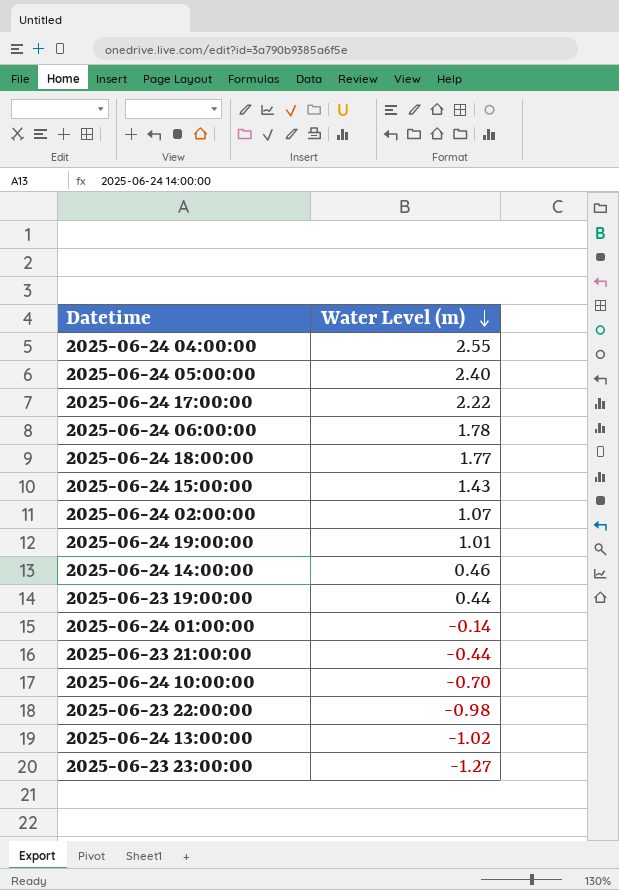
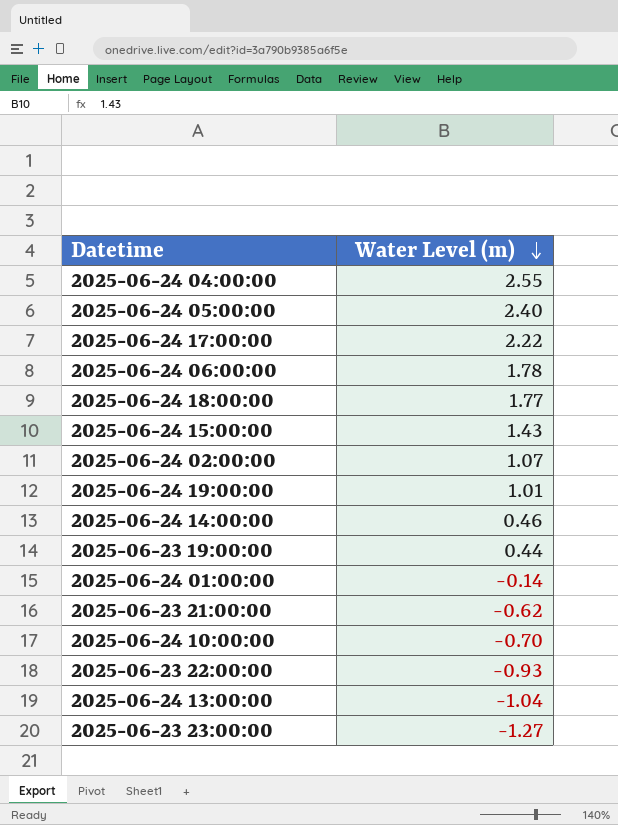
2025-06-23 21:00:00 | Water Level (m): -0.44 -> -0.62
2025-06-23 22:00:00 | Water Level (m): -0.98 -> -0.93
2025-06-24 13:00:00 | Water Level (m): -1.02 -> -1.04

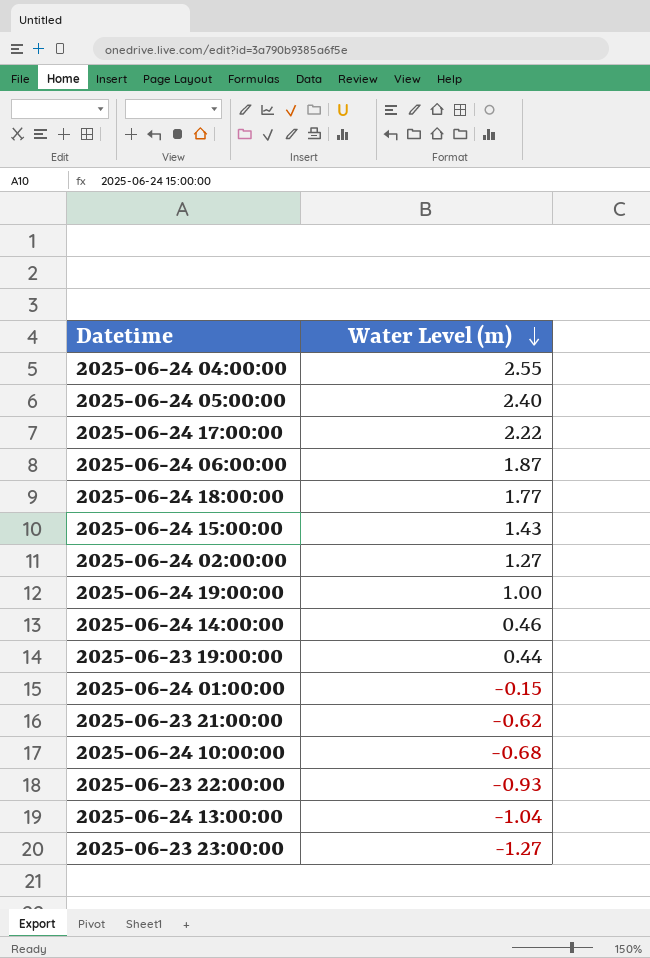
2025-06-24 06:00:00 | Water Level (m): 1.78 -> 1.87
2025-06-24 02:00:00 | Water Level (m): 1.07 -> 1.27
2025-06-24 19:00:00 | Water Level (m): 1.01 -> 1.00
2025-06-24 01:00:00 | Water Level (m): -0.14 -> -0.15
2025-06-24 10:00:00 | Water Level (m): -0.70 -> -0.68

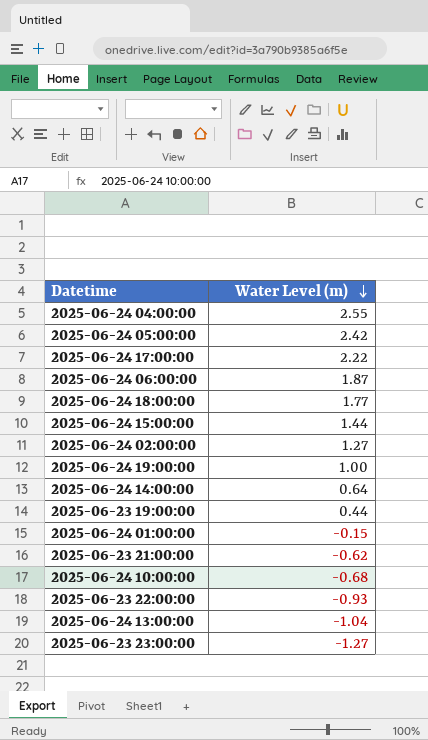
2025-06-24 05:00:00 | Water Level (m): 2.40 -> 2.42
2025-06-24 15:00:00 | Water Level (m): 1.43 -> 1.44
2025-06-24 14:00:00 | Water Level (m): 0.46 -> 0.64

